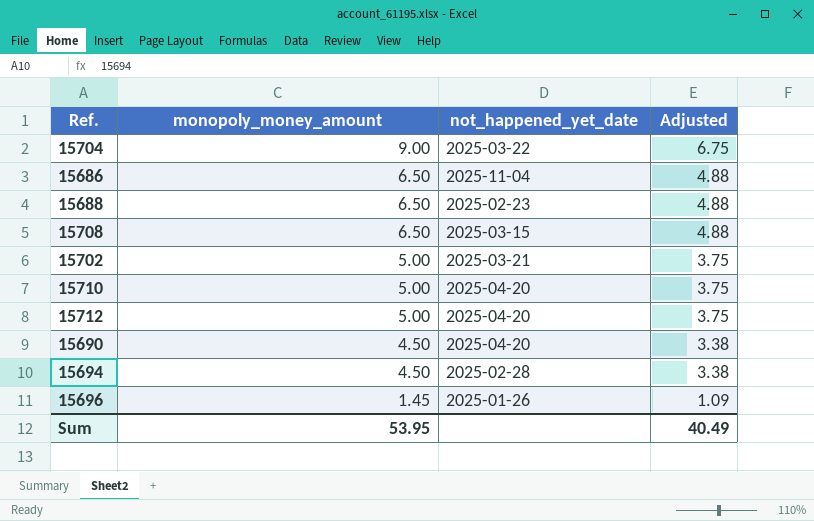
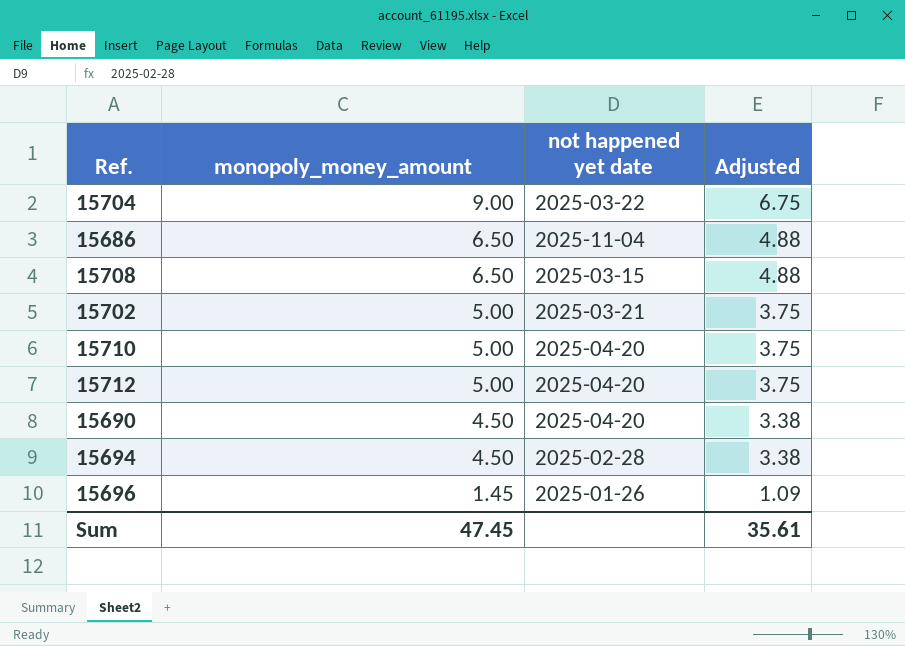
column name: not_happened_yet_date -> not happened yet date
row 15688: 6.50 | 2025-02-23 | 4.88 -> none
Sum | monopoly_money_amount: 53.95 -> 47.45
Sum | Adjusted: 40.49 -> 35.61

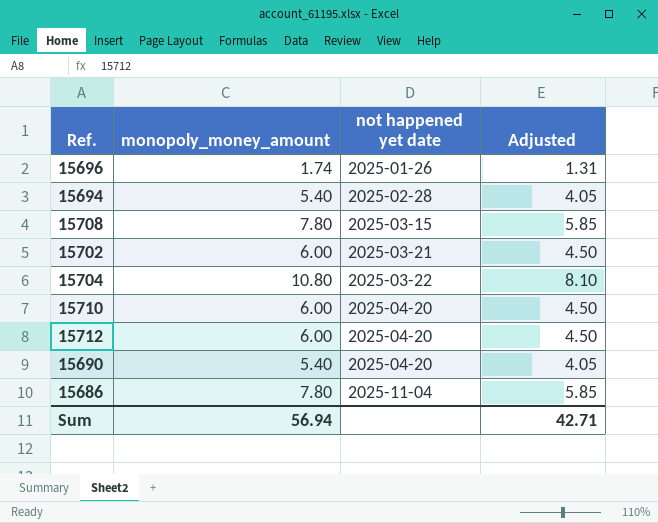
row order: monopoly_money_amount descending -> not happened yet date ascending
15696 | monopoly_money_amount: 1.45 -> 1.74
15696 | Adjusted: 1.09 -> 1.31
15694 | monopoly_money_amount: 4.50 -> 5.40
15694 | Adjusted: 3.38 -> 4.05
15708 | monopoly_money_amount: 6.50 -> 7.80
15708 | Adjusted: 4.88 -> 5.85
15702 | monopoly_money_amount: 5.00 -> 6.00
15702 | Adjusted: 3.75 -> 4.50
15704 | monopoly_money_amount: 9.00 -> 10.80
15704 | Adjusted: 6.75 -> 8.10
15710 | monopoly_money_amount: 5.00 -> 6.00
15710 | Adjusted: 3.75 -> 4.50
15712 | monopoly_money_amount: 5.00 -> 6.00
15712 | Adjusted: 3.75 -> 4.50
15690 | monopoly_money_amount: 4.50 -> 5.40
15690 | Adjusted: 3.38 -> 4.05
15686 | monopoly_money_amount: 6.50 -> 7.80
15686 | Adjusted: 4.88 -> 5.85
Sum | monopoly_money_amount: 47.45 -> 56.94
Sum | Adjusted: 35.61 -> 42.71

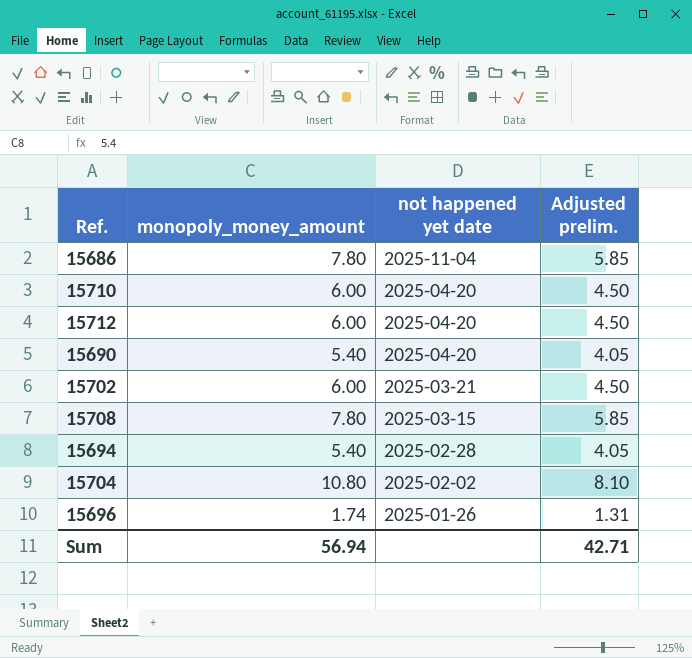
row order: not happened yet date ascending -> not happened yet date descending
column name: Adjusted -> Adjusted prelim.
15704 | not happened yet date: 2025-03-22 -> 2025-02-02

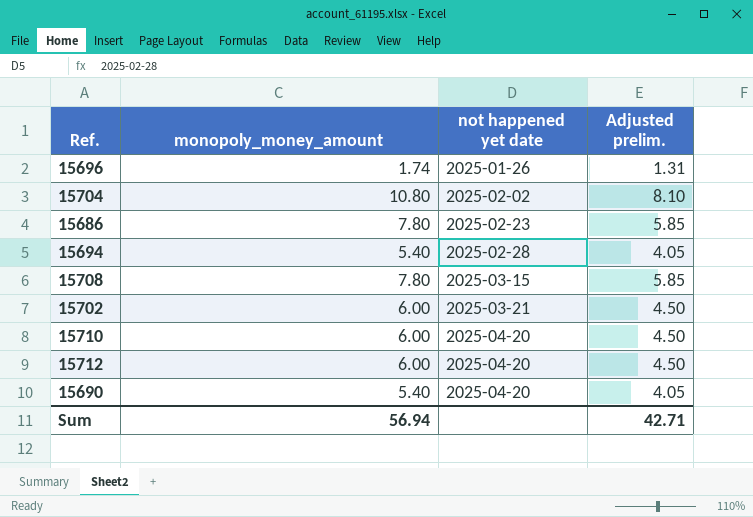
row order: not happened yet date descending -> not happened yet date ascending
15686 | not happened yet date: 2025-11-04 -> 2025-02-23

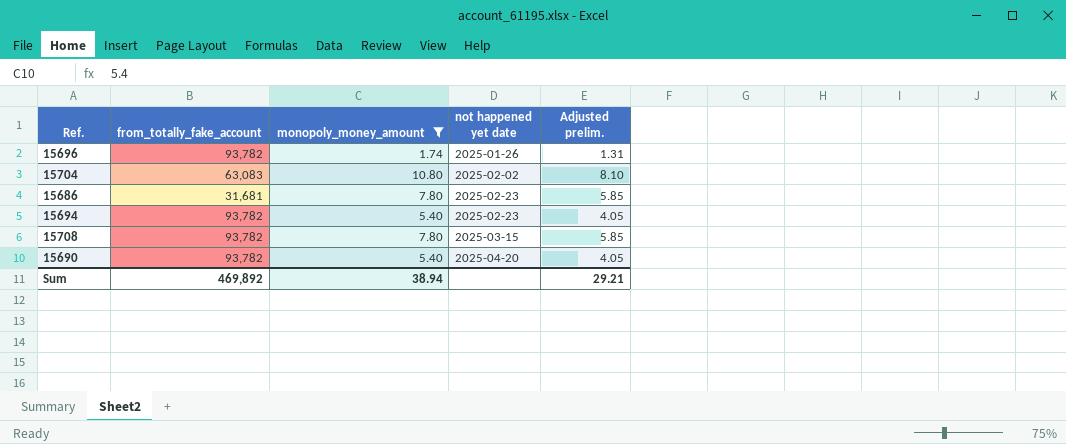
filter: none -> monopoly_money_amount != 6.00
column from_totally_fake_account | position: none -> 2
15694 | not happened yet date: 2025-02-28 -> 2025-02-23
Sum | monopoly_money_amount: 56.94 -> 38.94
Sum | Adjusted prelim.: 42.71 -> 29.21

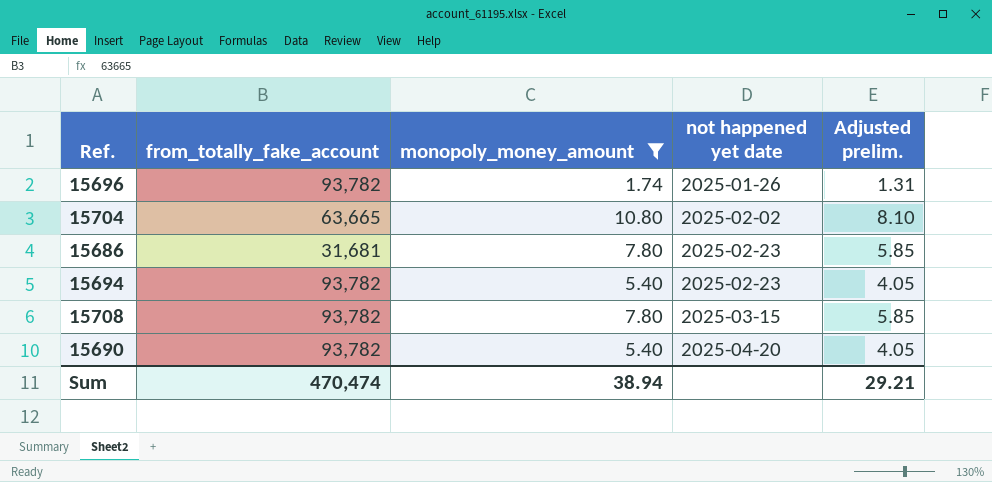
15704 | from_totally_fake_account: 63,083 -> 63,665
Sum | from_totally_fake_account: 469,892 -> 470,474

